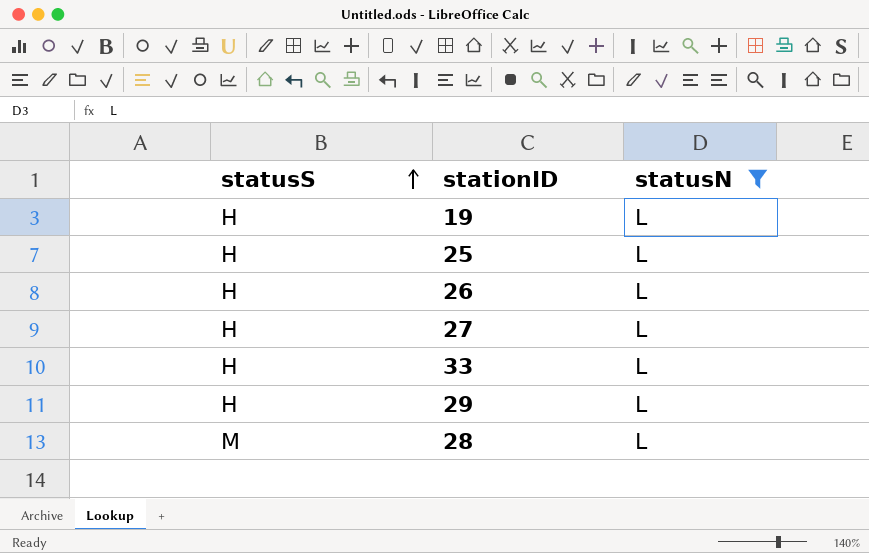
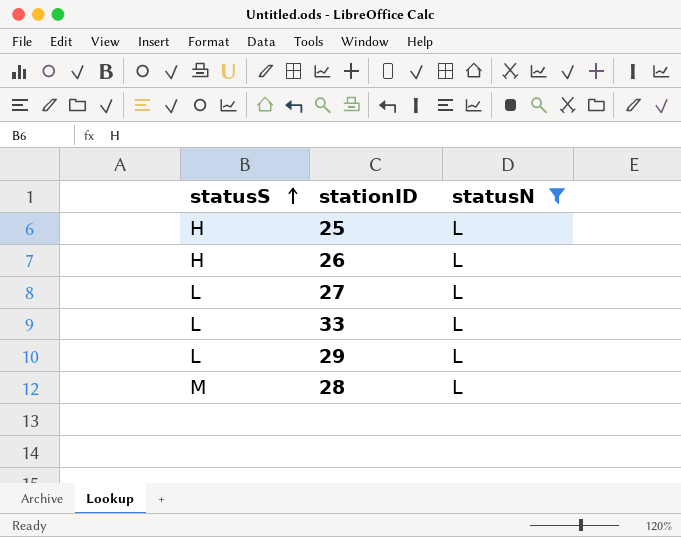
row 19: H | L -> none
27 | statusS: H -> L
33 | statusS: H -> L
29 | statusS: H -> L

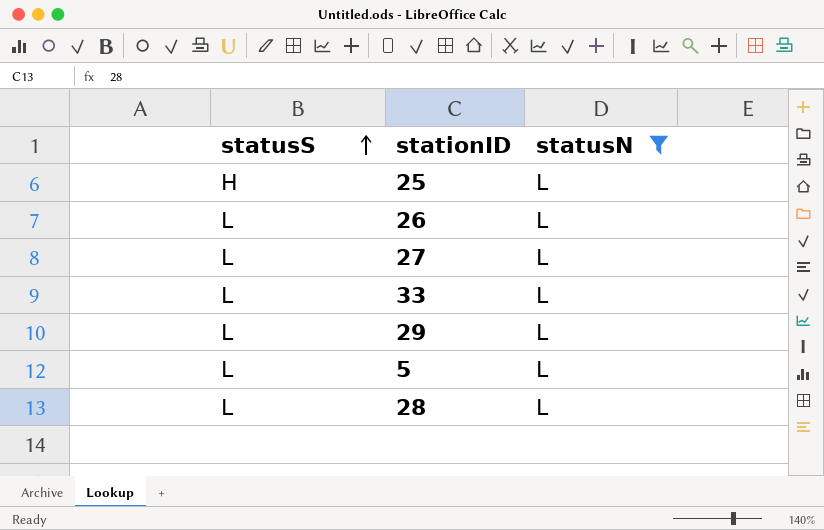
26 | statusS: H -> L
row 5: none -> L | L
28 | statusS: M -> L

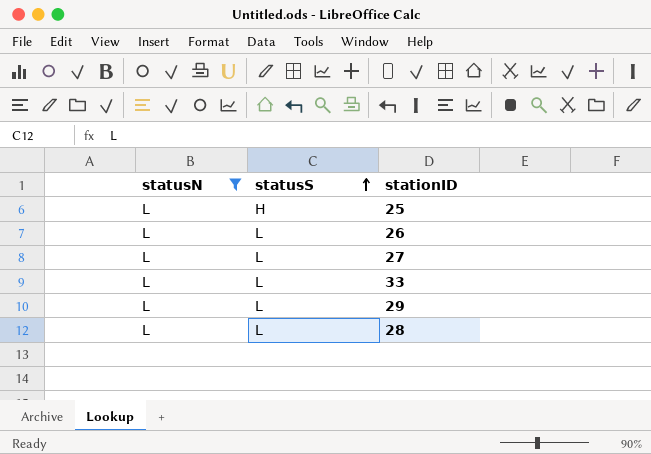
column statusN | position: 3 -> 1
row 5: L | L -> none

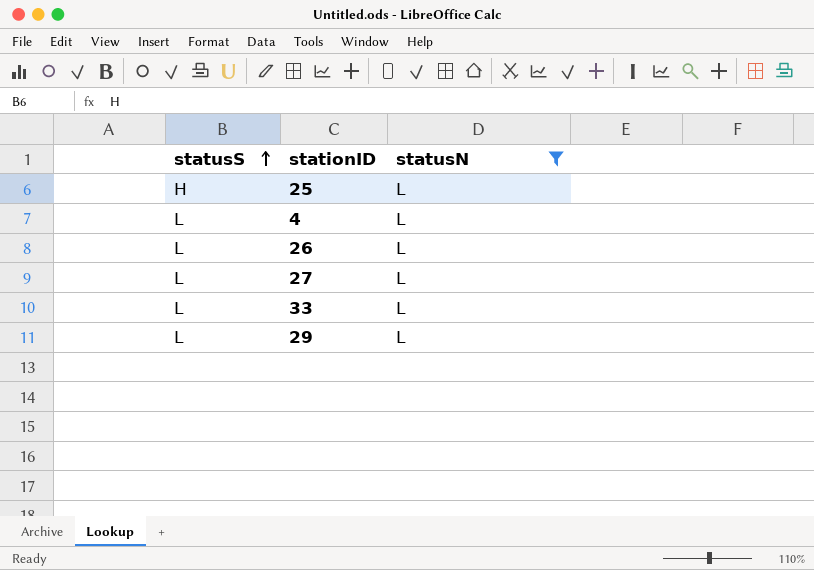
column statusN | position: 1 -> 3
row 28: L | L -> none
row 4: none -> L | L

